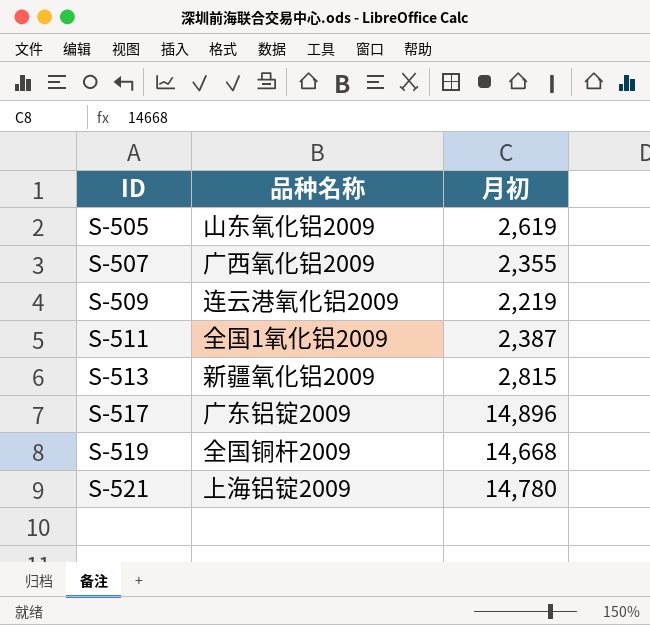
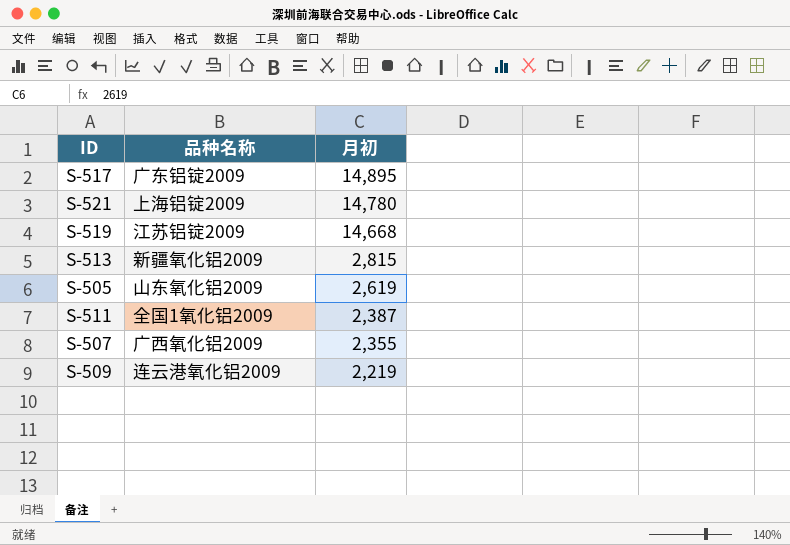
row order: ID ascending -> 月初 descending
S-517 | 月初: 14,896 -> 14,895
S-519 | 品种名称: 全国铜杆2009 -> 江苏铝锭2009

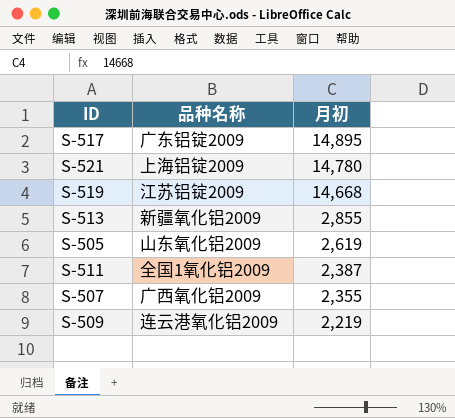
S-513 | 月初: 2,815 -> 2,855

